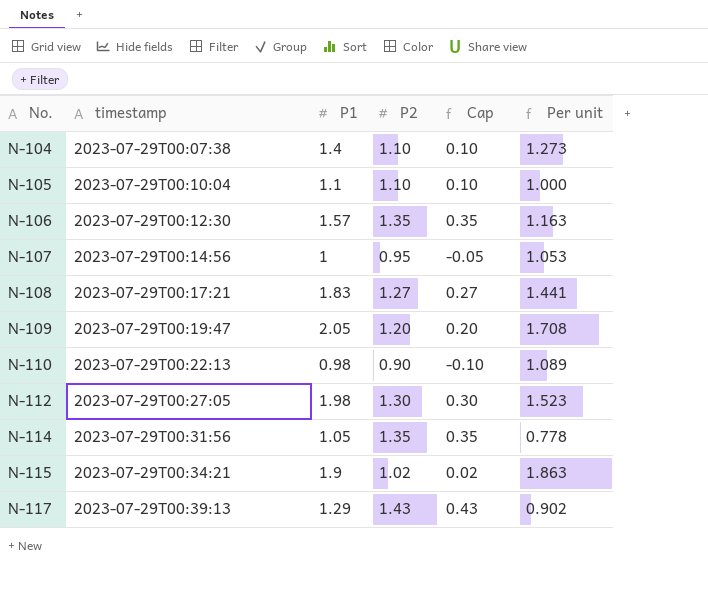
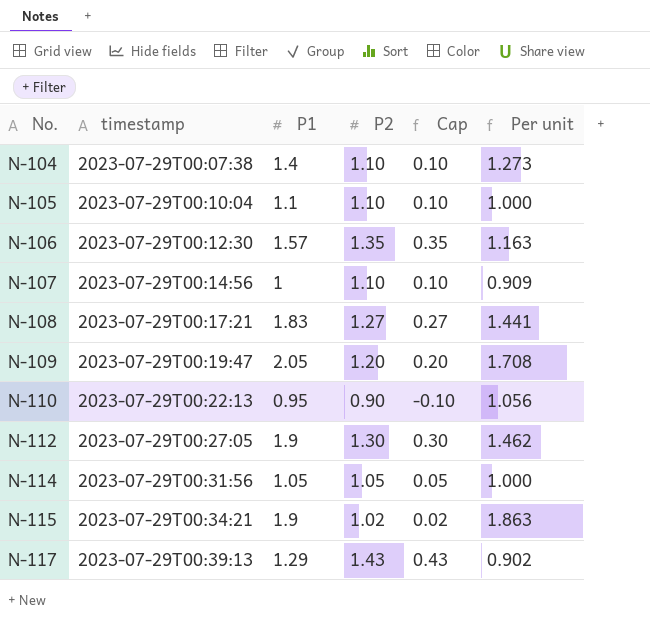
N-107 | P2: 0.95 -> 1.10
N-107 | Cap: -0.05 -> 0.10
N-107 | Per unit: 1.053 -> 0.909
N-110 | P1: 0.98 -> 0.95
N-110 | Per unit: 1.089 -> 1.056
N-112 | P1: 1.98 -> 1.9
N-112 | Per unit: 1.523 -> 1.462
N-114 | P2: 1.35 -> 1.05
N-114 | Cap: 0.35 -> 0.05
N-114 | Per unit: 0.778 -> 1.000

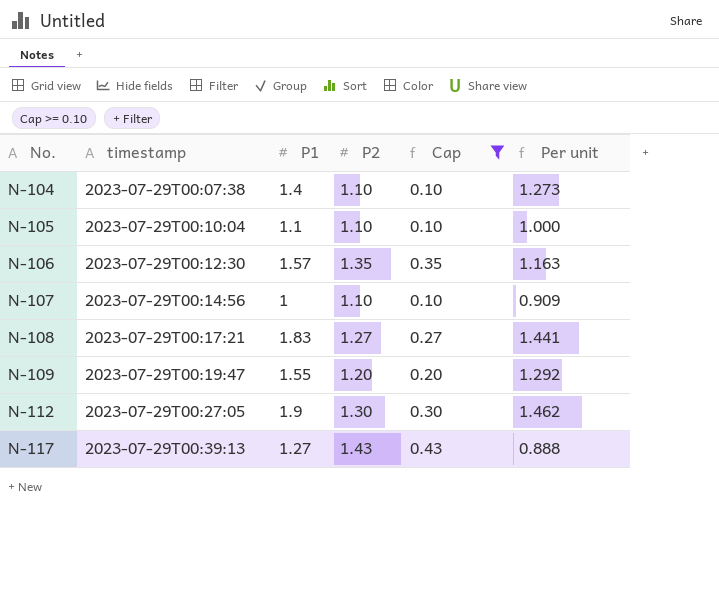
filter: none -> Cap >= 0.10
N-109 | P1: 2.05 -> 1.55
N-109 | Per unit: 1.708 -> 1.292
N-117 | P1: 1.29 -> 1.27
N-117 | Per unit: 0.902 -> 0.888

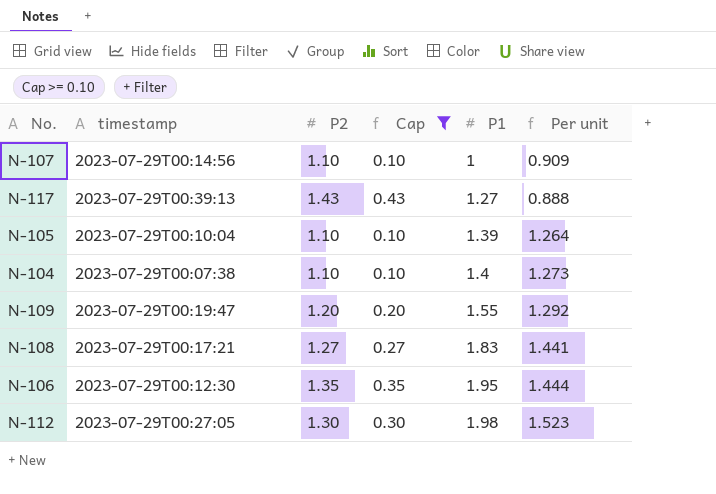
row order: No. ascending -> P1 ascending
column P1 | position: 3 -> 5
N-105 | P1: 1.1 -> 1.39
N-105 | Per unit: 1.000 -> 1.264
N-106 | P1: 1.57 -> 1.95
N-106 | Per unit: 1.163 -> 1.444
N-112 | P1: 1.9 -> 1.98
N-112 | Per unit: 1.462 -> 1.523

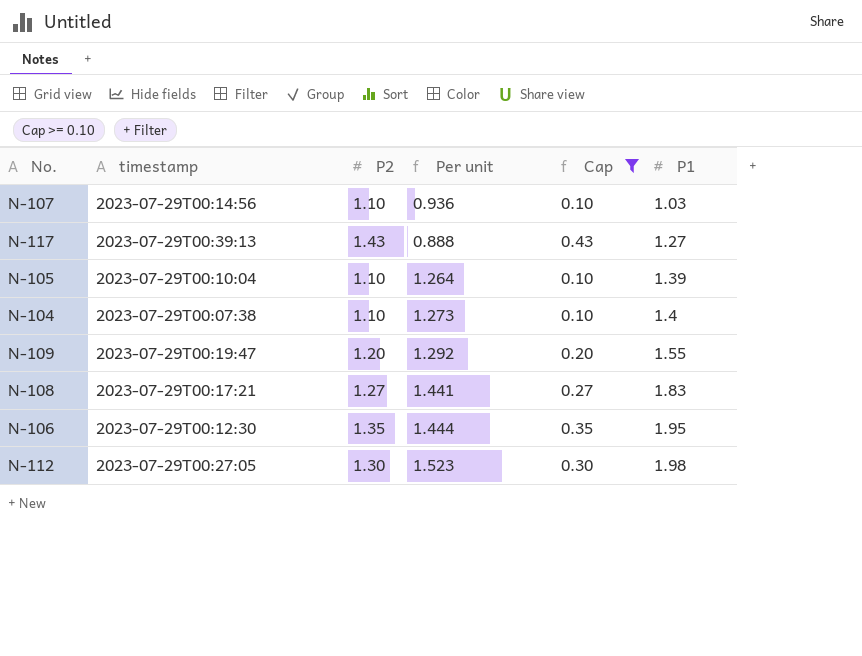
column Per unit | position: 6 -> 4
N-107 | Per unit: 0.909 -> 0.936
N-107 | P1: 1 -> 1.03

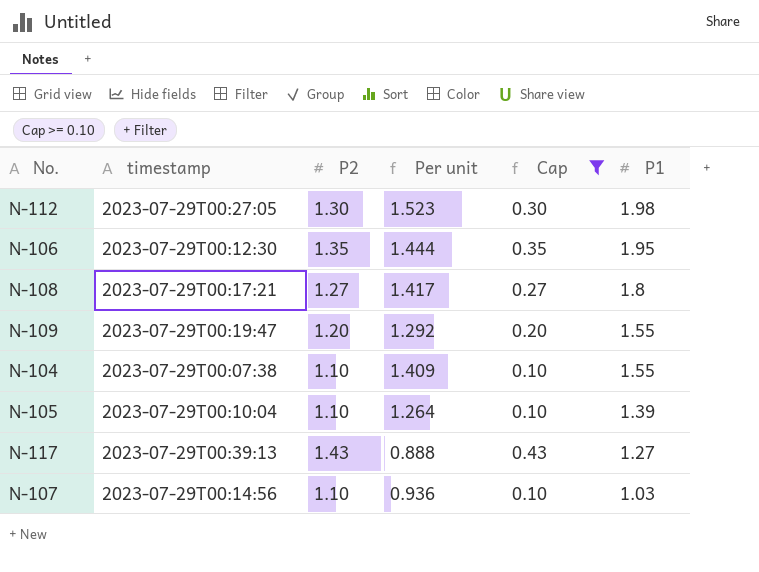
row order: P1 ascending -> P1 descending
N-108 | Per unit: 1.441 -> 1.417
N-108 | P1: 1.83 -> 1.8
N-104 | Per unit: 1.273 -> 1.409
N-104 | P1: 1.4 -> 1.55

